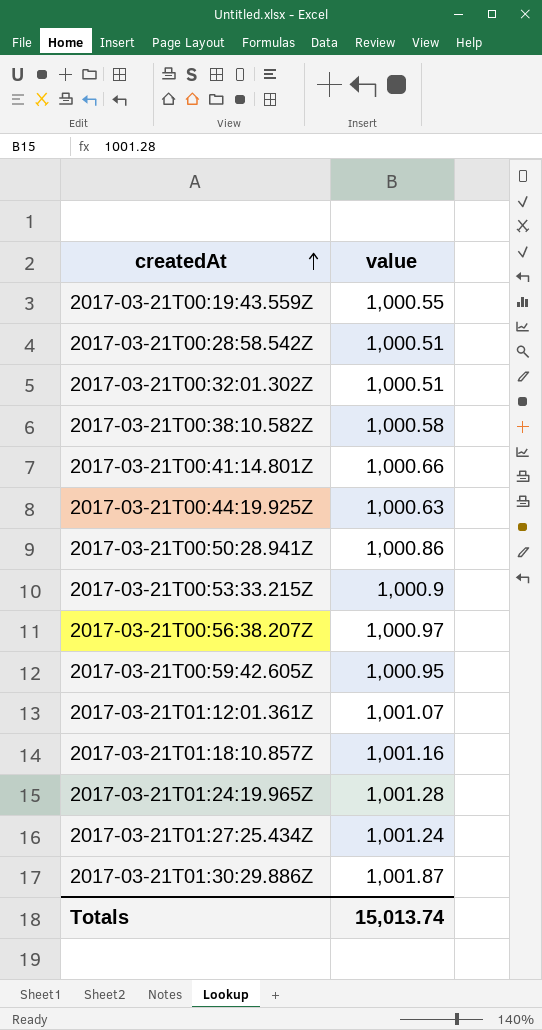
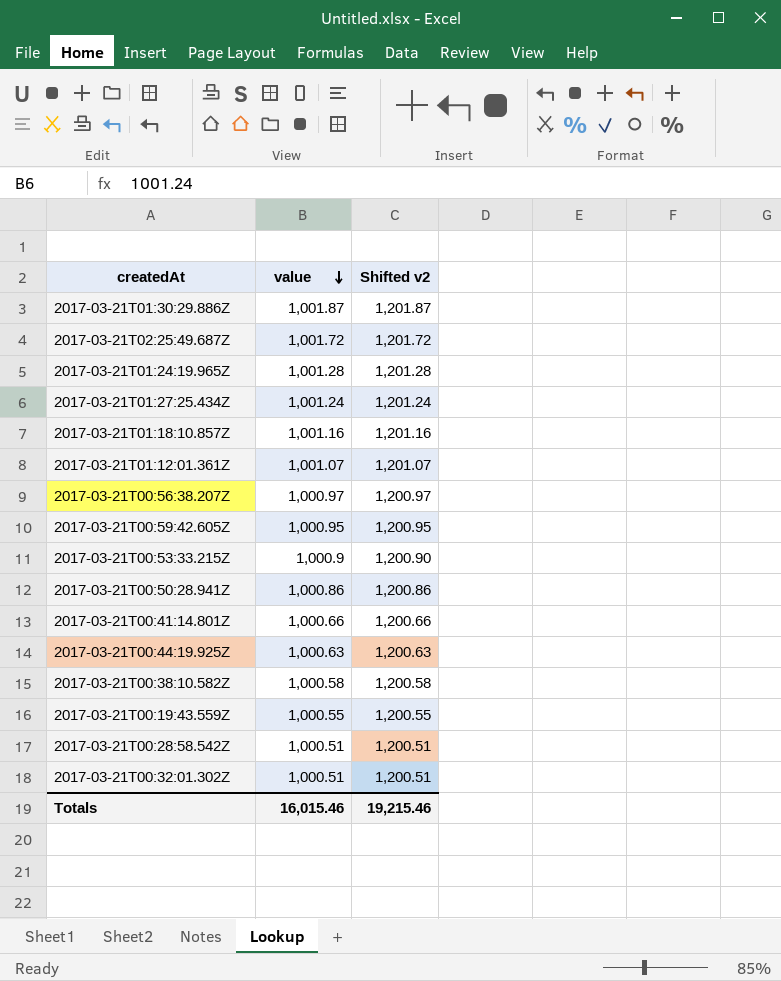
row order: createdAt ascending -> value descending
column Shifted v2 | formula: none -> [value] + 200
row 2017-03-21T02:25:49.687Z: none -> 1,001.72 | 1,201.72
Totals | value: 15,013.74 -> 16,015.46

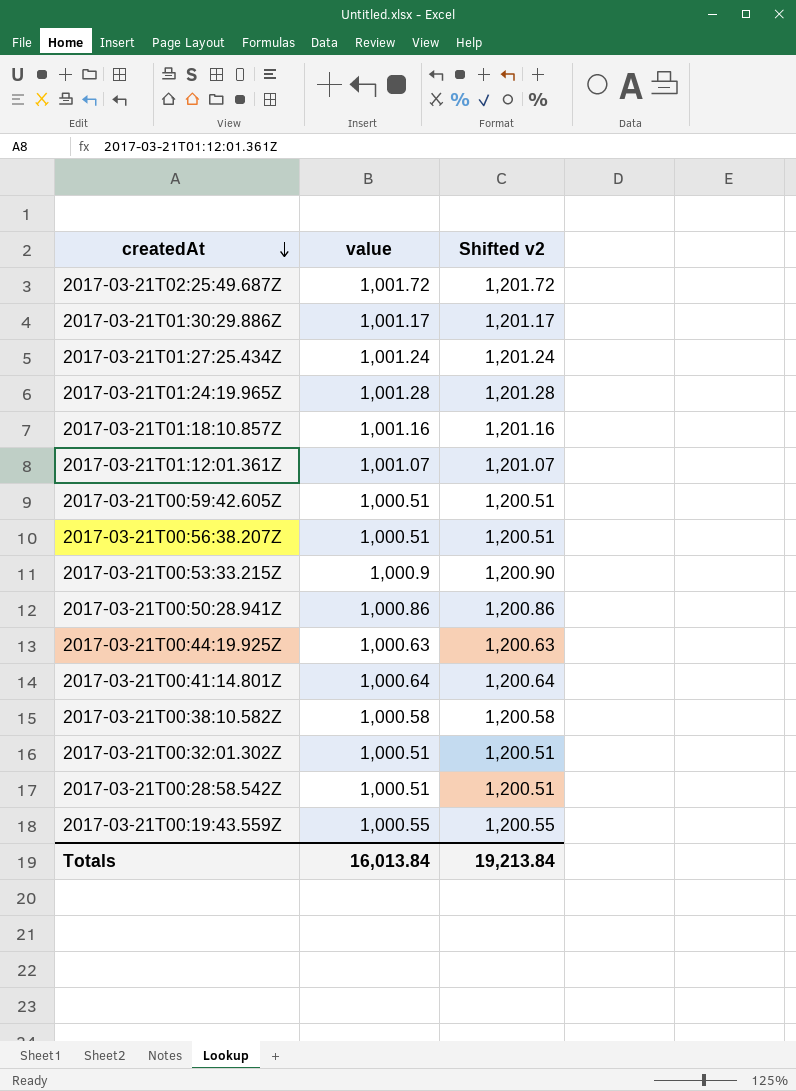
row order: value descending -> createdAt descending
2017-03-21T01:30:29.886Z | value: 1,001.87 -> 1,001.17
2017-03-21T01:30:29.886Z | Shifted v2: 1,201.87 -> 1,201.17
2017-03-21T00:59:42.605Z | value: 1,000.95 -> 1,000.51
2017-03-21T00:59:42.605Z | Shifted v2: 1,200.95 -> 1,200.51
2017-03-21T00:56:38.207Z | value: 1,000.97 -> 1,000.51
2017-03-21T00:56:38.207Z | Shifted v2: 1,200.97 -> 1,200.51
2017-03-21T00:41:14.801Z | value: 1,000.66 -> 1,000.64
2017-03-21T00:41:14.801Z | Shifted v2: 1,200.66 -> 1,200.64
Totals | value: 16,015.46 -> 16,013.84
Totals | Shifted v2: 19,215.46 -> 19,213.84

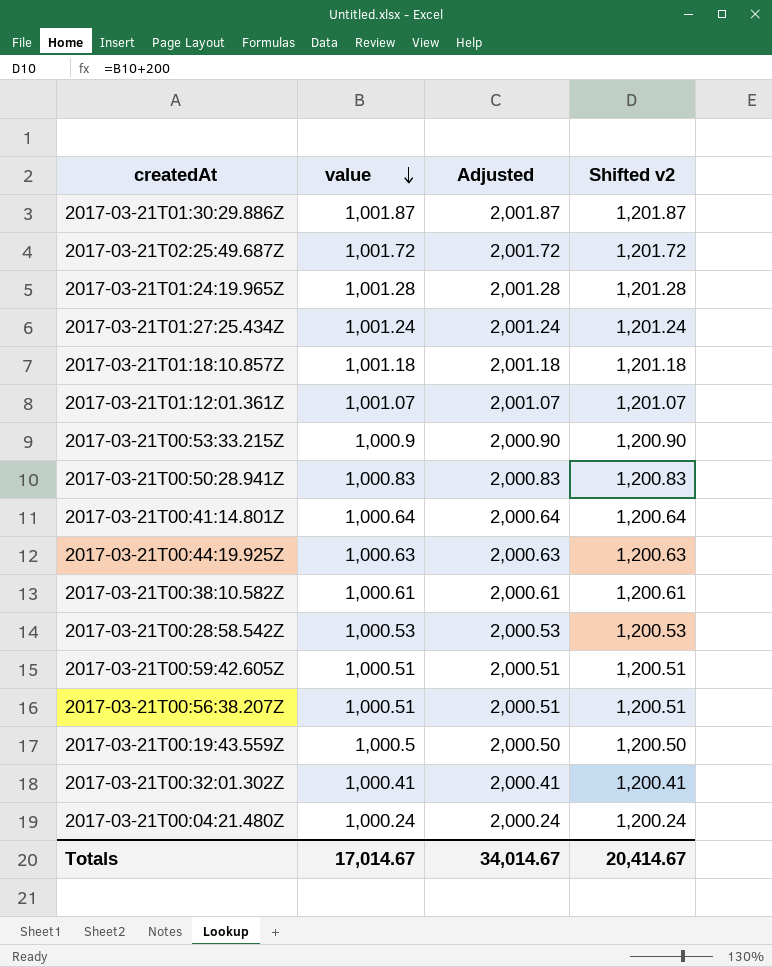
row order: createdAt descending -> value descending
column Adjusted | formula: none -> [value] + 1000
2017-03-21T01:30:29.886Z | value: 1,001.17 -> 1,001.87
2017-03-21T01:30:29.886Z | Shifted v2: 1,201.17 -> 1,201.87
2017-03-21T01:18:10.857Z | value: 1,001.16 -> 1,001.18
2017-03-21T01:18:10.857Z | Shifted v2: 1,201.16 -> 1,201.18
2017-03-21T00:50:28.941Z | value: 1,000.86 -> 1,000.83
2017-03-21T00:50:28.941Z | Shifted v2: 1,200.86 -> 1,200.83
2017-03-21T00:38:10.582Z | value: 1,000.58 -> 1,000.61
2017-03-21T00:38:10.582Z | Shifted v2: 1,200.58 -> 1,200.61
2017-03-21T00:28:58.542Z | value: 1,000.51 -> 1,000.53
2017-03-21T00:28:58.542Z | Shifted v2: 1,200.51 -> 1,200.53
2017-03-21T00:19:43.559Z | value: 1,000.55 -> 1,000.5
2017-03-21T00:19:43.559Z | Shifted v2: 1,200.55 -> 1,200.50
2017-03-21T00:32:01.302Z | value: 1,000.51 -> 1,000.41
2017-03-21T00:32:01.302Z | Shifted v2: 1,200.51 -> 1,200.41
row 2017-03-21T00:04:21.480Z: none -> 1,000.24 | 2,000.24 | 1,200.24
Totals | value: 16,013.84 -> 17,014.67
Totals | Shifted v2: 19,213.84 -> 20,414.67

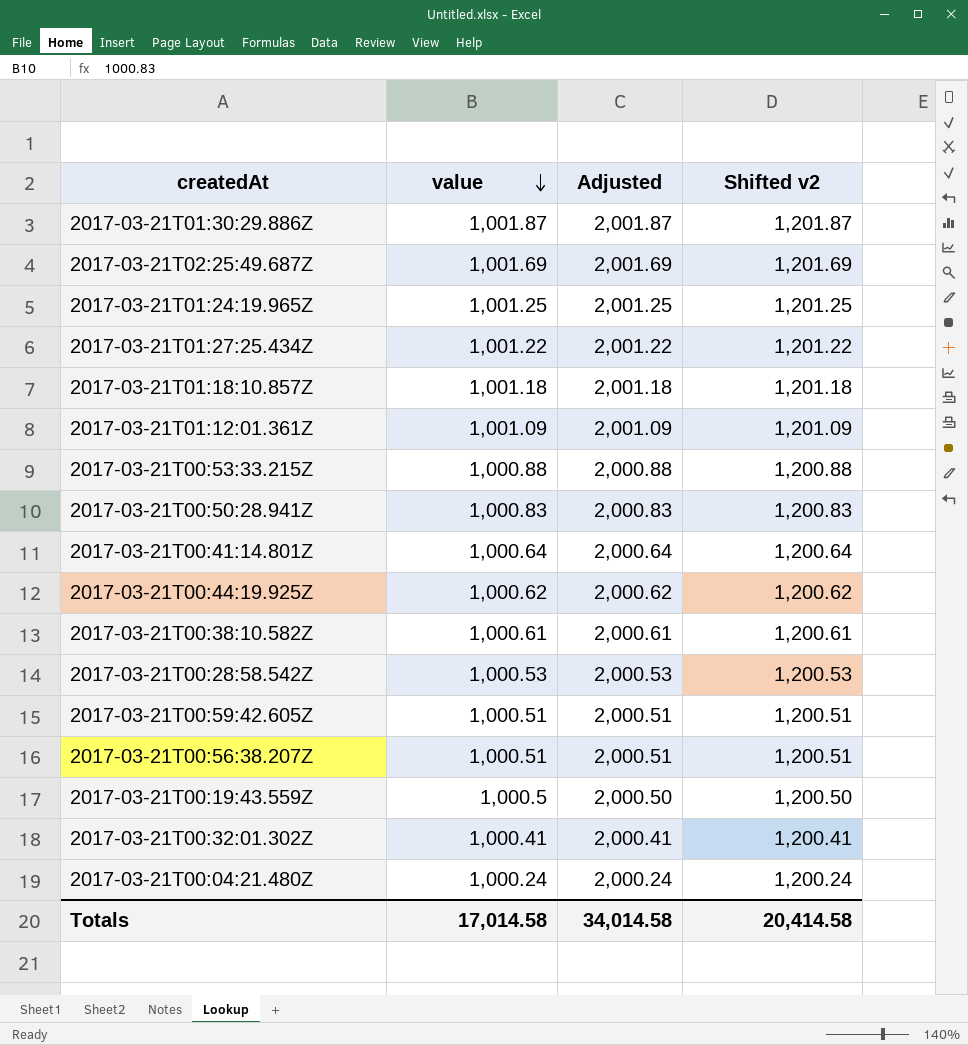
2017-03-21T02:25:49.687Z | value: 1,001.72 -> 1,001.69
2017-03-21T02:25:49.687Z | Adjusted: 2,001.72 -> 2,001.69
2017-03-21T02:25:49.687Z | Shifted v2: 1,201.72 -> 1,201.69
2017-03-21T01:24:19.965Z | value: 1,001.28 -> 1,001.25
2017-03-21T01:24:19.965Z | Adjusted: 2,001.28 -> 2,001.25
2017-03-21T01:24:19.965Z | Shifted v2: 1,201.28 -> 1,201.25
2017-03-21T01:27:25.434Z | value: 1,001.24 -> 1,001.22
2017-03-21T01:27:25.434Z | Adjusted: 2,001.24 -> 2,001.22
2017-03-21T01:27:25.434Z | Shifted v2: 1,201.24 -> 1,201.22
2017-03-21T01:12:01.361Z | value: 1,001.07 -> 1,001.09
2017-03-21T01:12:01.361Z | Adjusted: 2,001.07 -> 2,001.09
2017-03-21T01:12:01.361Z | Shifted v2: 1,201.07 -> 1,201.09
2017-03-21T00:53:33.215Z | value: 1,000.9 -> 1,000.88
2017-03-21T00:53:33.215Z | Adjusted: 2,000.90 -> 2,000.88
2017-03-21T00:53:33.215Z | Shifted v2: 1,200.90 -> 1,200.88
2017-03-21T00:44:19.925Z | value: 1,000.63 -> 1,000.62
2017-03-21T00:44:19.925Z | Adjusted: 2,000.63 -> 2,000.62
2017-03-21T00:44:19.925Z | Shifted v2: 1,200.63 -> 1,200.62
Totals | value: 17,014.67 -> 17,014.58
Totals | Adjusted: 34,014.67 -> 34,014.58
Totals | Shifted v2: 20,414.67 -> 20,414.58

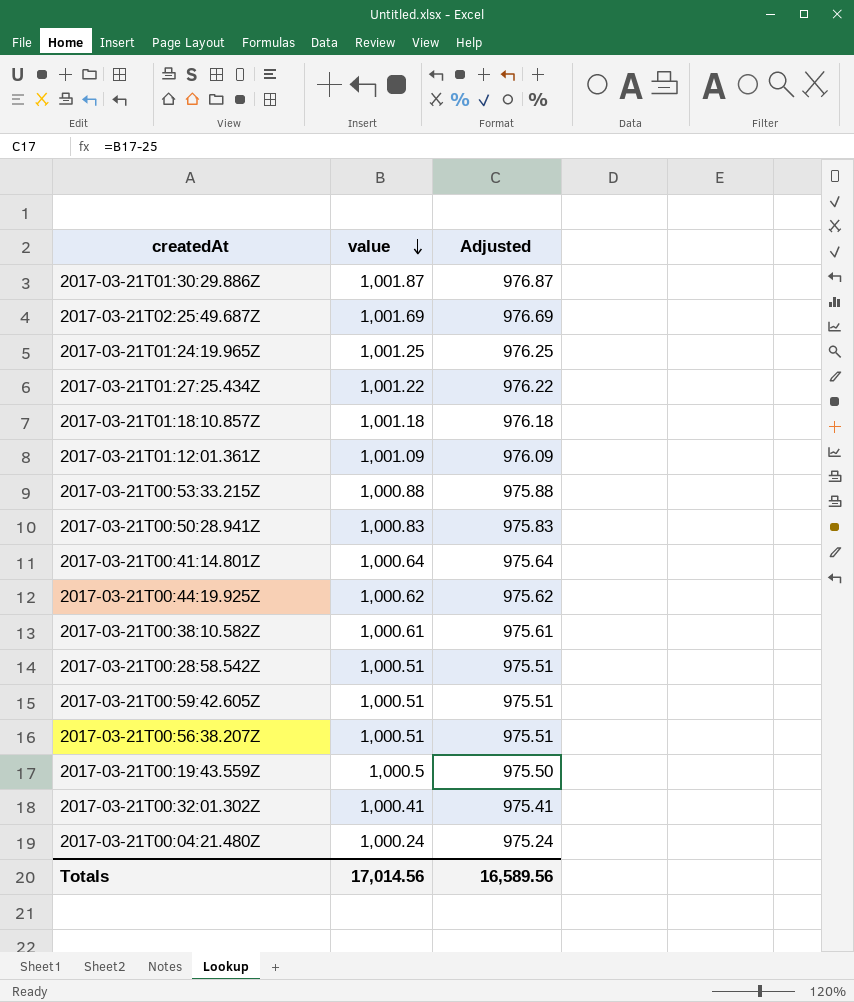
column Shifted v2 | formula: [value] + 200 -> none
column Adjusted | formula: [value] + 1000 -> [value] - 25
2017-03-21T00:28:58.542Z | value: 1,000.53 -> 1,000.51
Totals | value: 17,014.58 -> 17,014.56
Totals | Adjusted: 34,014.58 -> 16,589.56

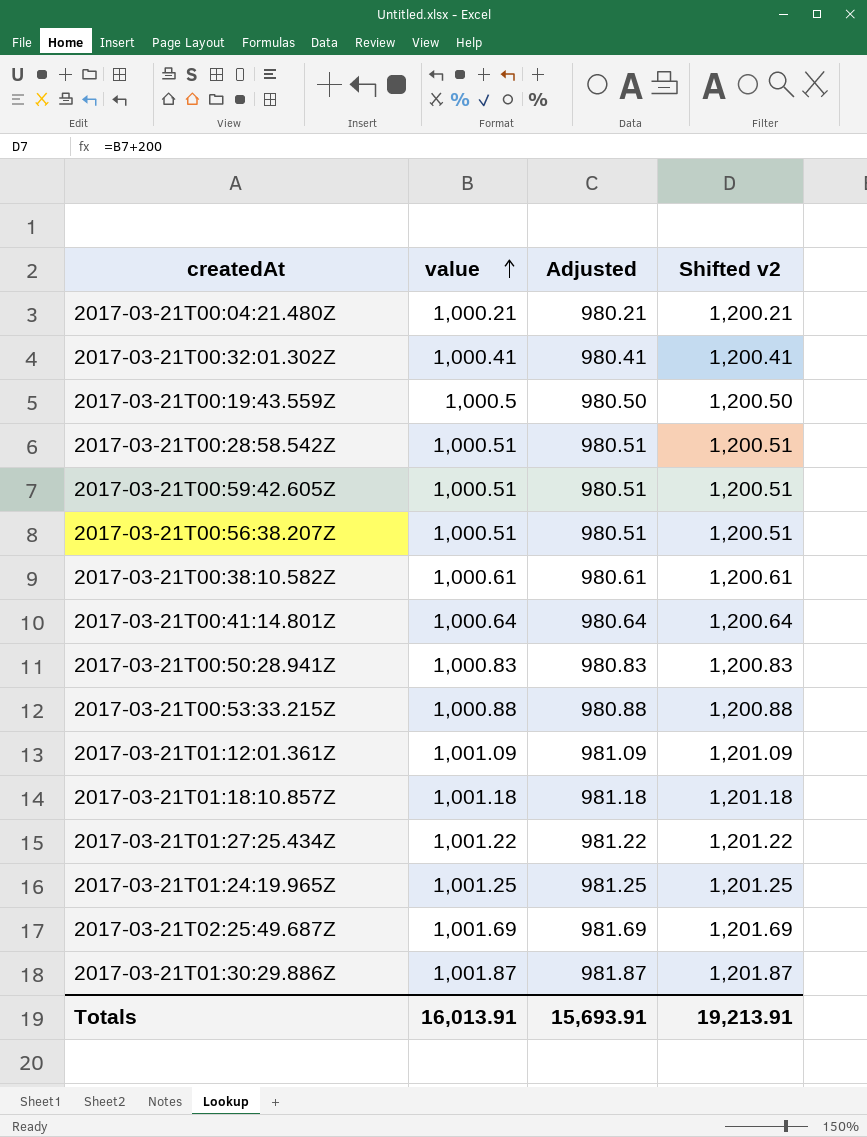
row order: value descending -> value ascending
column Adjusted | formula: [value] - 25 -> [value] - 20
column Shifted v2 | formula: none -> [value] + 200
row 2017-03-21T00:44:19.925Z: 1,000.62 | 975.62 -> none
2017-03-21T00:04:21.480Z | value: 1,000.24 -> 1,000.21
Totals | value: 17,014.56 -> 16,013.91
Totals | Adjusted: 16,589.56 -> 15,693.91

